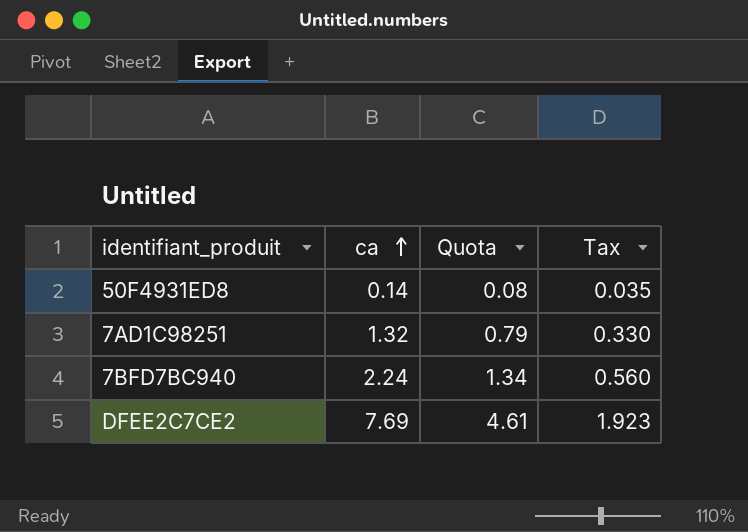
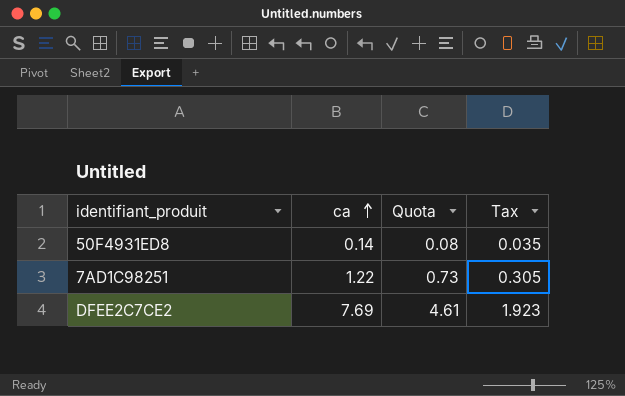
row 7BFD7BC940: 2.24 | 1.34 | 0.560 -> none
7AD1C98251 | ca: 1.32 -> 1.22
7AD1C98251 | Quota: 0.79 -> 0.73
7AD1C98251 | Tax: 0.330 -> 0.305

